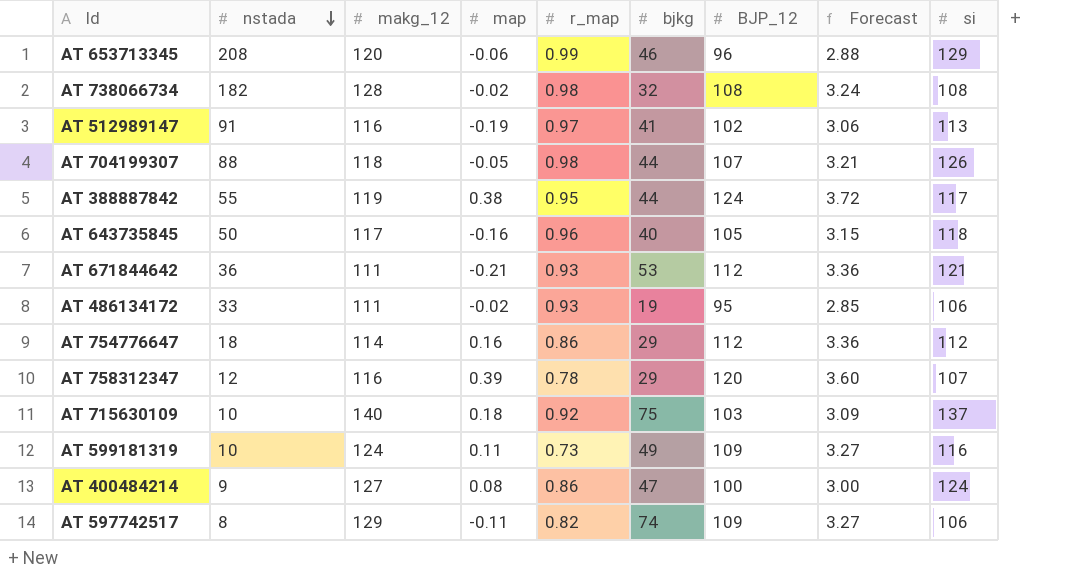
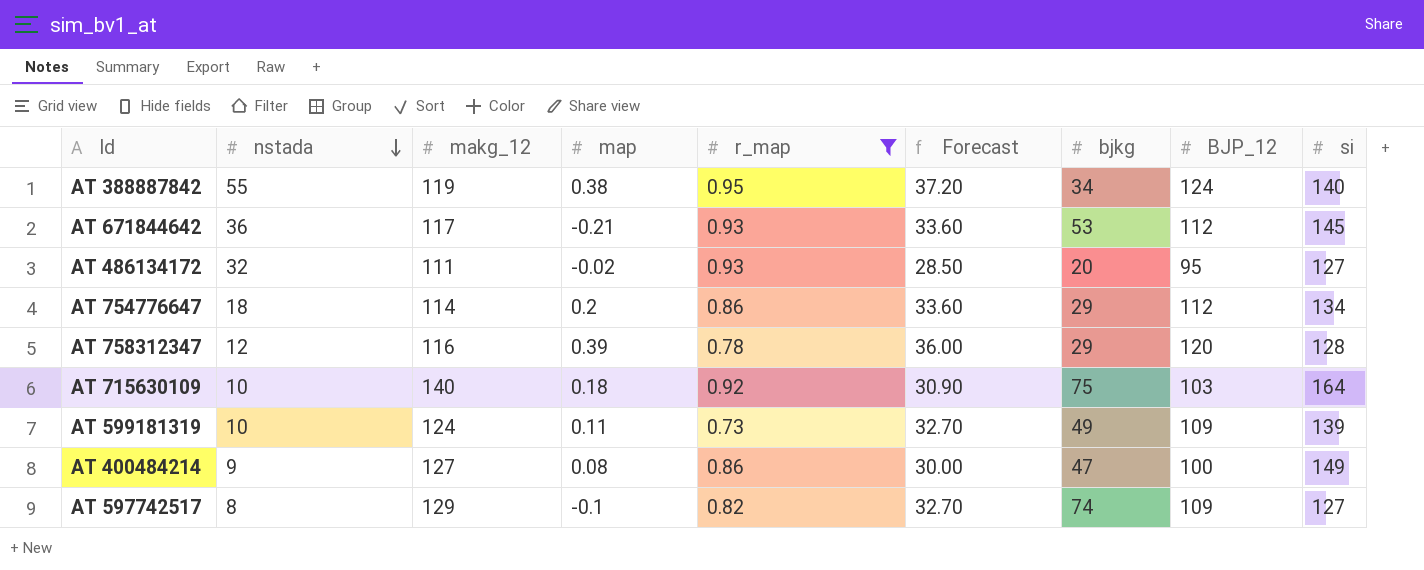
filter: none -> r_map <= 0.95
column Forecast | formula: [BJP_12] * 0.03 -> [BJP_12] * 0.3
column Forecast | position: 8 -> 6
AT 388887842 | bjkg: 44 -> 34
AT 388887842 | si: 117 -> 140
AT 671844642 | makg_12: 111 -> 117
AT 671844642 | si: 121 -> 145
AT 486134172 | nstada: 33 -> 32
AT 486134172 | bjkg: 19 -> 20
AT 486134172 | si: 106 -> 127
AT 754776647 | map: 0.16 -> 0.2
AT 754776647 | si: 112 -> 134
AT 758312347 | si: 107 -> 128
AT 715630109 | si: 137 -> 164
AT 599181319 | si: 116 -> 139
AT 400484214 | si: 124 -> 149
AT 597742517 | map: -0.11 -> -0.1
AT 597742517 | si: 106 -> 127

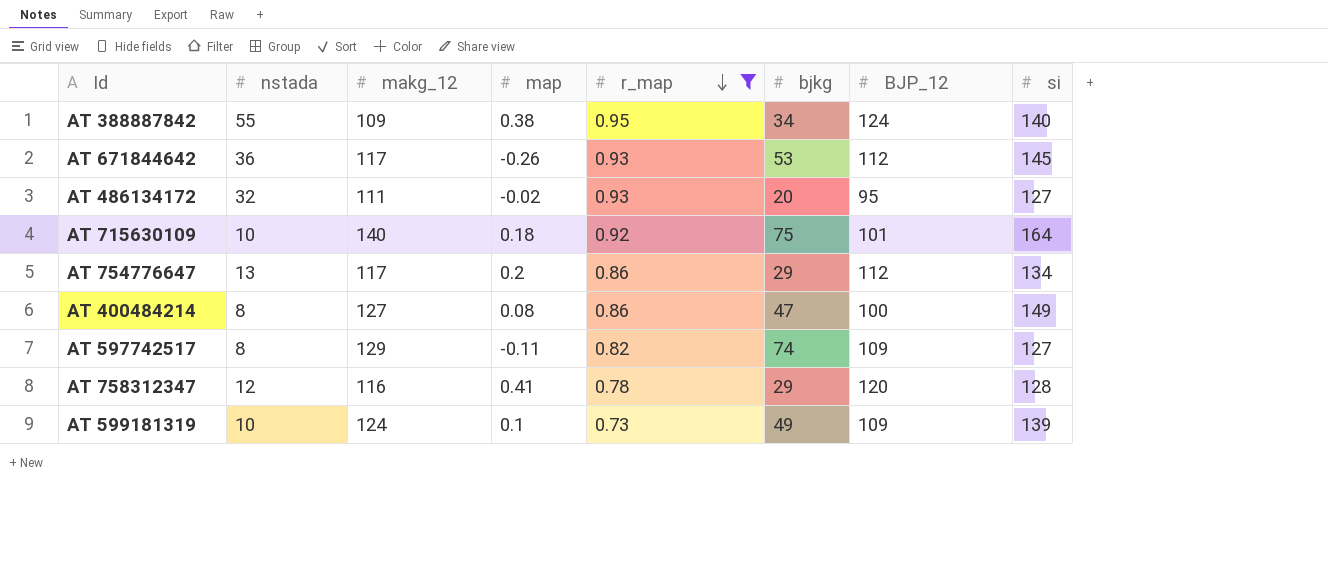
row order: nstada descending -> r_map descending
column Forecast | formula: [BJP_12] * 0.3 -> none
AT 388887842 | makg_12: 119 -> 109
AT 671844642 | map: -0.21 -> -0.26
AT 715630109 | BJP_12: 103 -> 101
AT 754776647 | nstada: 18 -> 13
AT 754776647 | makg_12: 114 -> 117
AT 400484214 | nstada: 9 -> 8
AT 597742517 | map: -0.1 -> -0.11
AT 758312347 | map: 0.39 -> 0.41
AT 599181319 | map: 0.11 -> 0.1

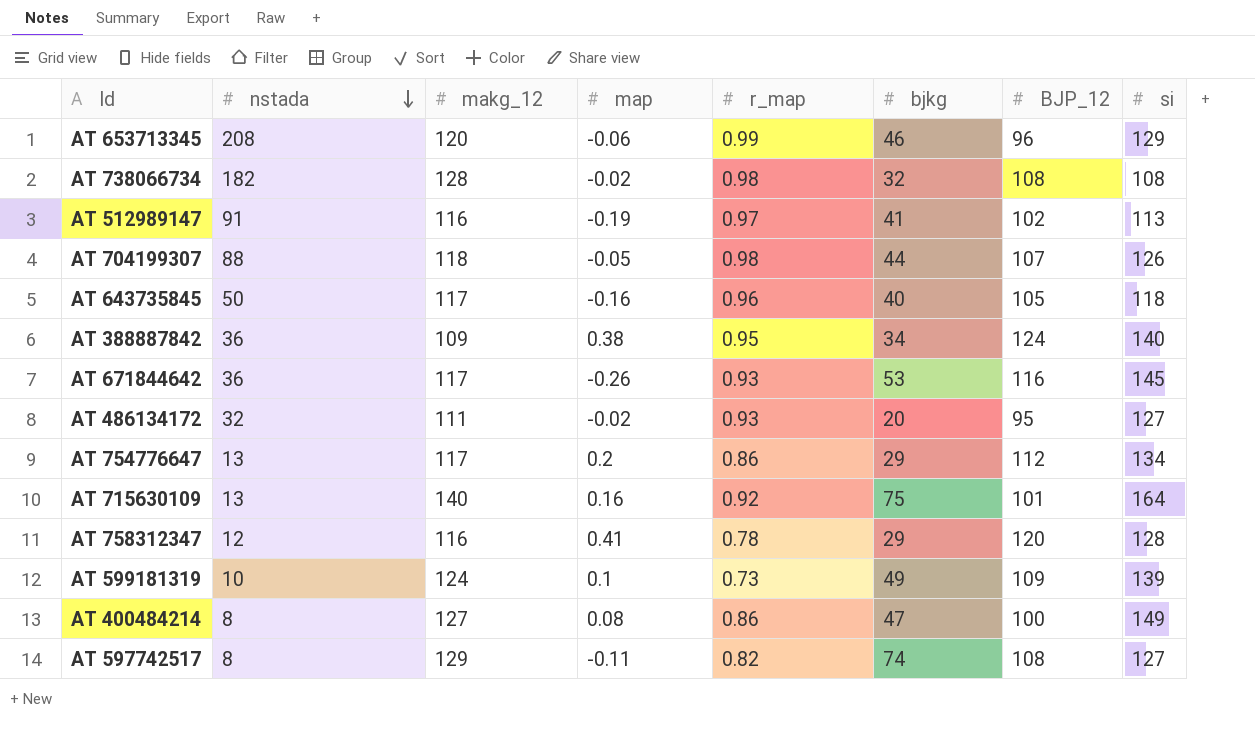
filter: r_map <= 0.95 -> none
row order: r_map descending -> nstada descending
AT 388887842 | nstada: 55 -> 36
AT 671844642 | BJP_12: 112 -> 116
AT 715630109 | nstada: 10 -> 13
AT 715630109 | map: 0.18 -> 0.16
AT 597742517 | BJP_12: 109 -> 108

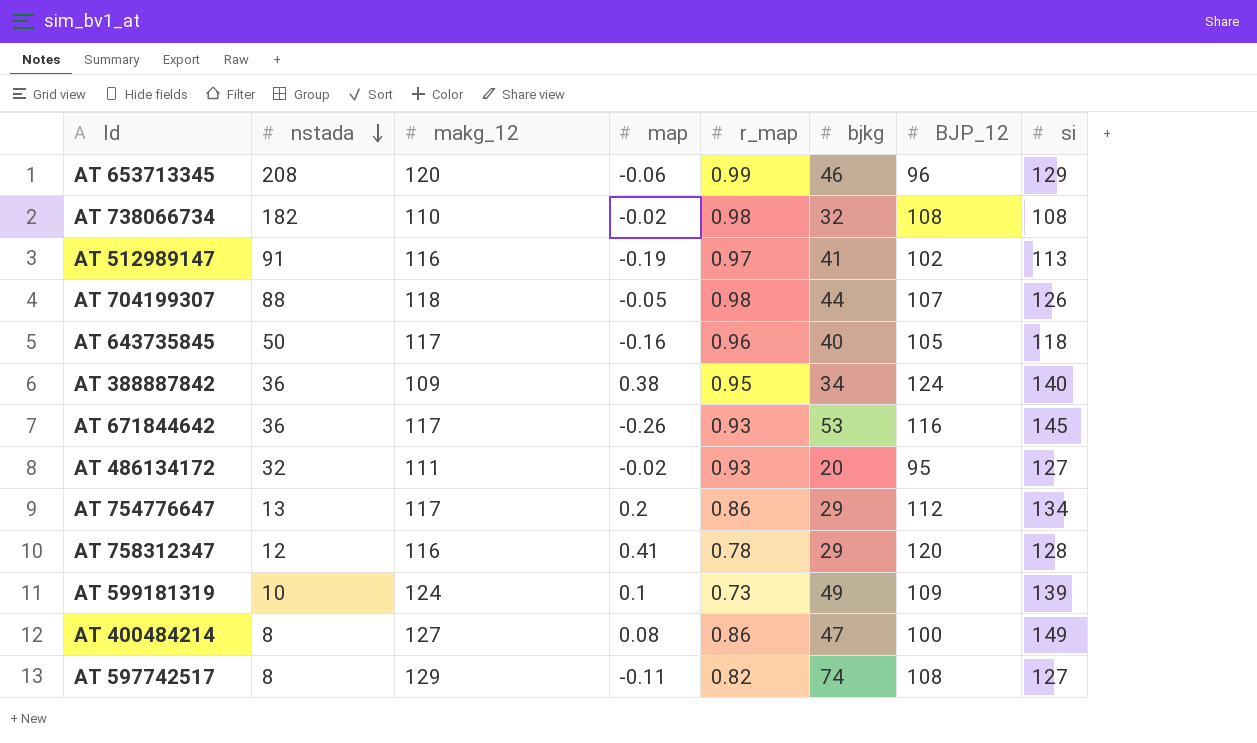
row AT 715630109: 13 | 140 | 0.16 | 0.92 | 75 | 101 | 164 -> none
AT 738066734 | makg_12: 128 -> 110

